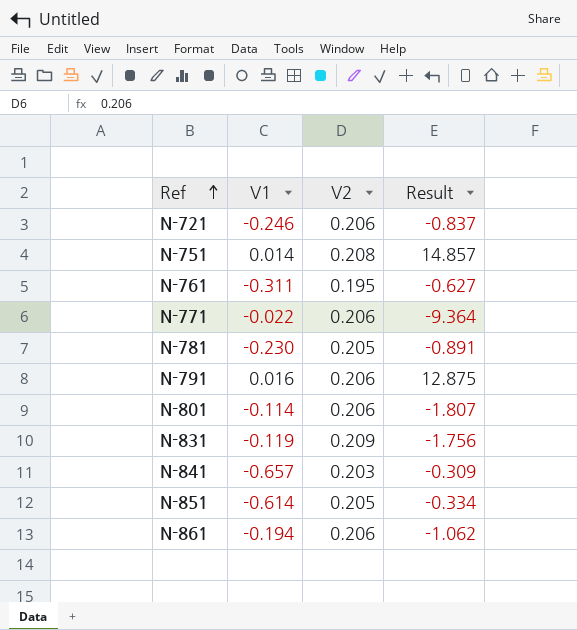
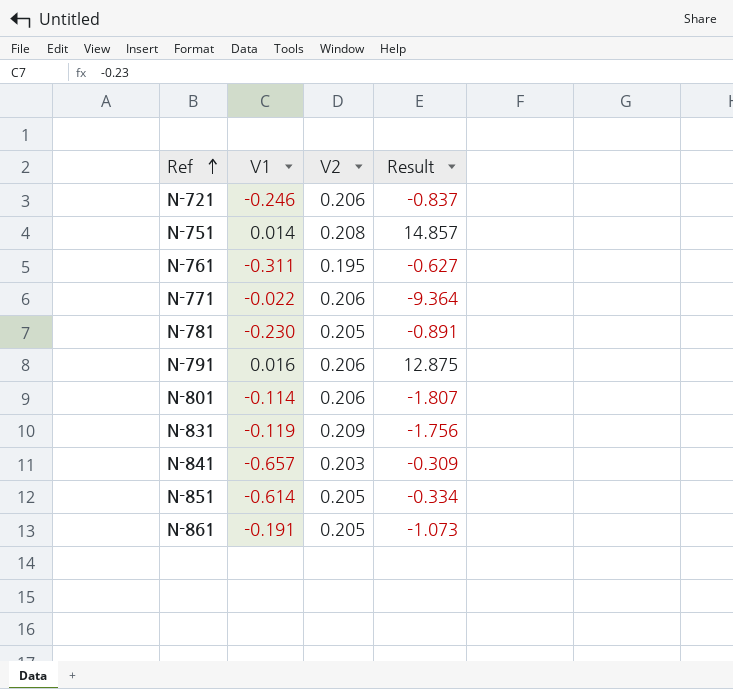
N-861 | V1: -0.194 -> -0.191
N-861 | V2: 0.206 -> 0.205
N-861 | Result: -1.062 -> -1.073

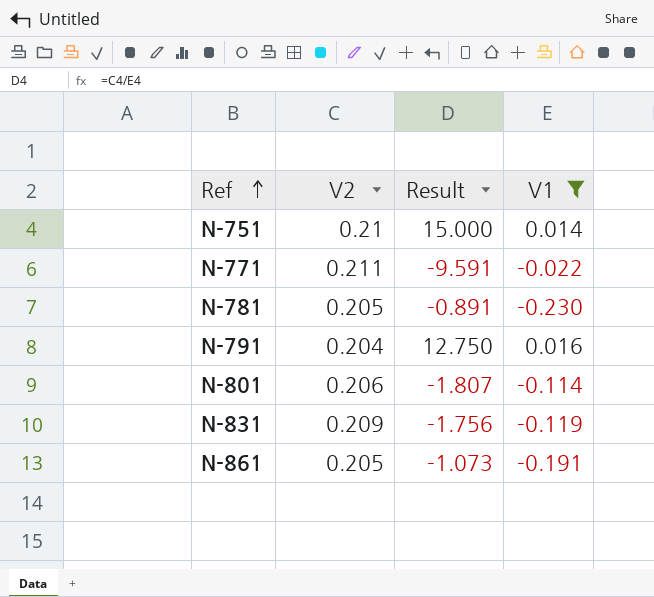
filter: none -> V1 >= -0.230
column V1 | position: 2 -> 4
N-751 | V2: 0.208 -> 0.21
N-751 | Result: 14.857 -> 15.000
N-771 | V2: 0.206 -> 0.211
N-771 | Result: -9.364 -> -9.591
N-791 | V2: 0.206 -> 0.204
N-791 | Result: 12.875 -> 12.750

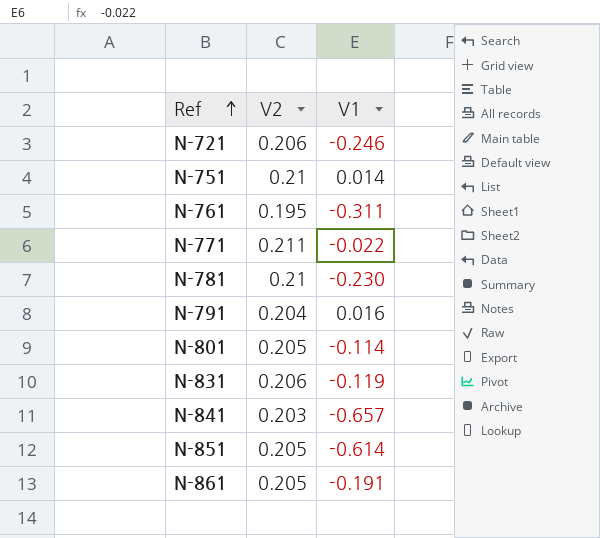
filter: V1 >= -0.230 -> none
column Result | formula: [V2] / [V1] -> none
N-781 | V2: 0.205 -> 0.21
N-801 | V2: 0.206 -> 0.205
N-831 | V2: 0.209 -> 0.206

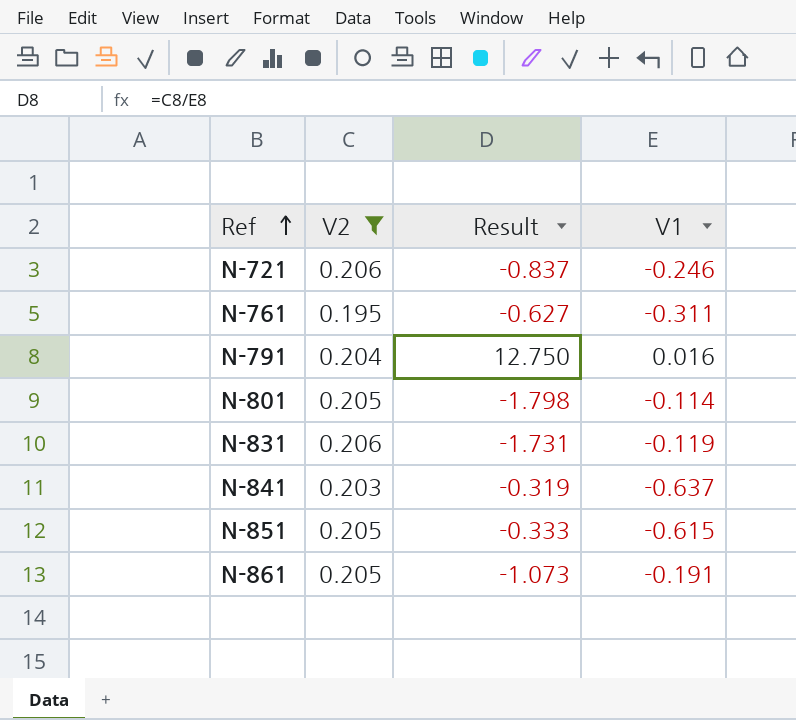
filter: none -> V2 <= 0.206
column Result | formula: none -> [V2] / [V1]
N-841 | V1: -0.657 -> -0.637
N-851 | V1: -0.614 -> -0.615

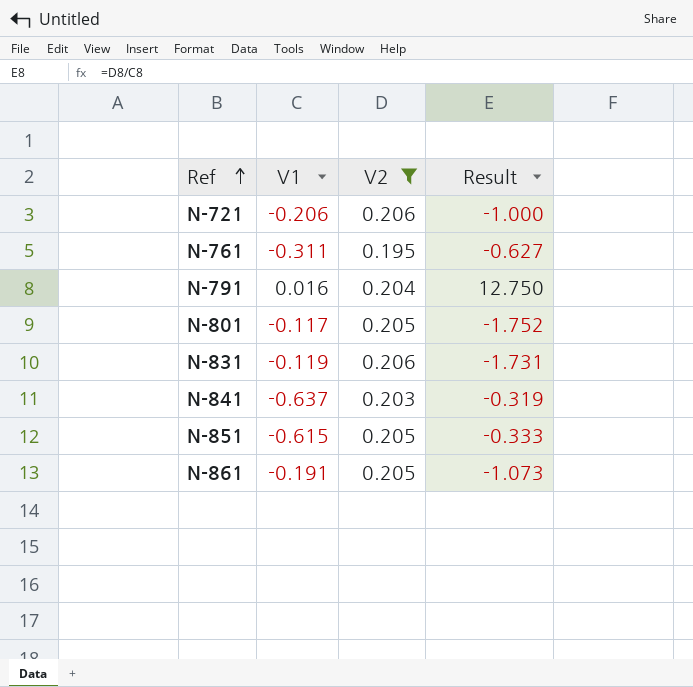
column V1 | position: 4 -> 2
N-721 | V1: -0.246 -> -0.206
N-721 | Result: -0.837 -> -1.000
N-801 | V1: -0.114 -> -0.117
N-801 | Result: -1.798 -> -1.752

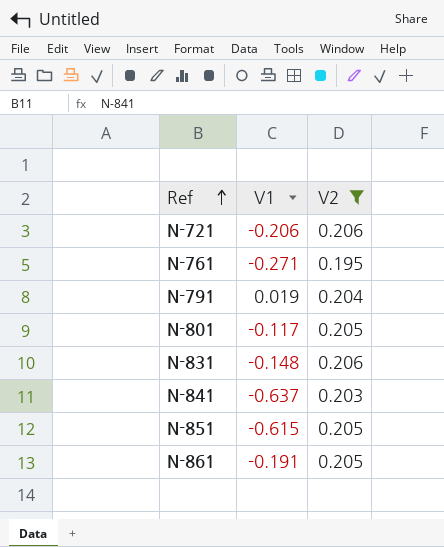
column Result | formula: [V2] / [V1] -> none
N-761 | V1: -0.311 -> -0.271
N-791 | V1: 0.016 -> 0.019
N-831 | V1: -0.119 -> -0.148

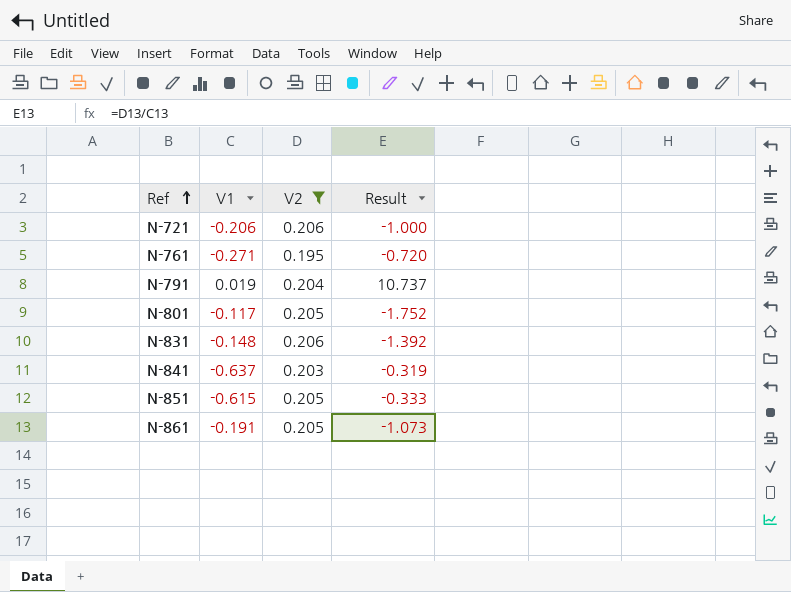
column Result | formula: none -> [V2] / [V1]

